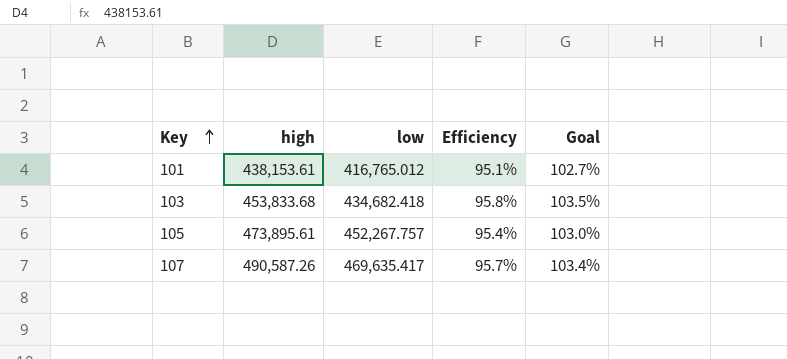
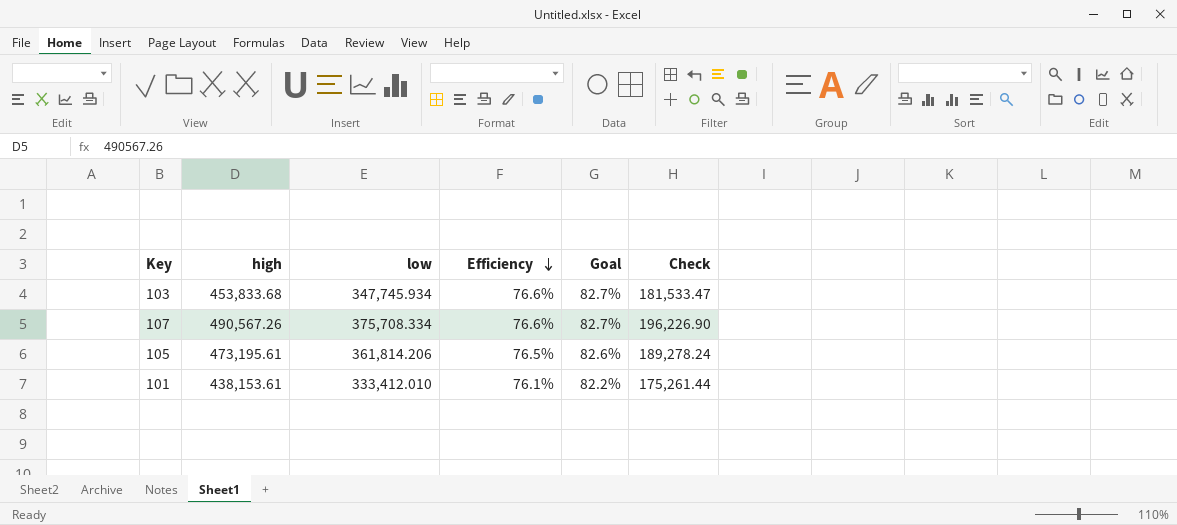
row order: Key ascending -> Efficiency descending
column Check | formula: none -> [high] * 0.4
103 | low: 434,682.418 -> 347,745.934
103 | Efficiency: 95.8% -> 76.6%
103 | Goal: 103.5% -> 82.7%
107 | high: 490,587.26 -> 490,567.26
107 | low: 469,635.417 -> 375,708.334
107 | Efficiency: 95.7% -> 76.6%
107 | Goal: 103.4% -> 82.7%
105 | high: 473,895.61 -> 473,195.61
105 | low: 452,267.757 -> 361,814.206
105 | Efficiency: 95.4% -> 76.5%
105 | Goal: 103.0% -> 82.6%
101 | low: 416,765.012 -> 333,412.010
101 | Efficiency: 95.1% -> 76.1%
101 | Goal: 102.7% -> 82.2%

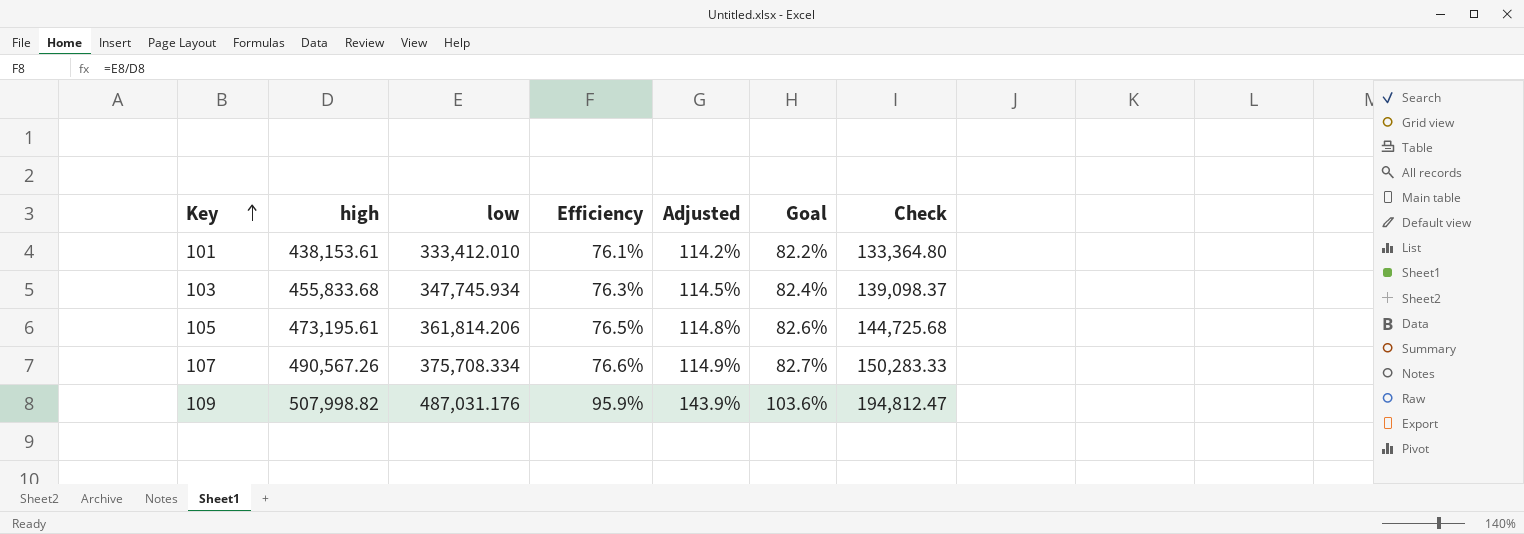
row order: Efficiency descending -> Key ascending
column Adjusted | formula: none -> [Efficiency] * 1.5
column Check | formula: [high] * 0.4 -> [low] * 0.4
103 | high: 453,833.68 -> 455,833.68
103 | Efficiency: 76.6% -> 76.3%
103 | Goal: 82.7% -> 82.4%
row 109: none -> 507,998.82 | 487,031.176 | 95.9% | 143.9% | 103.6% | 194,812.47

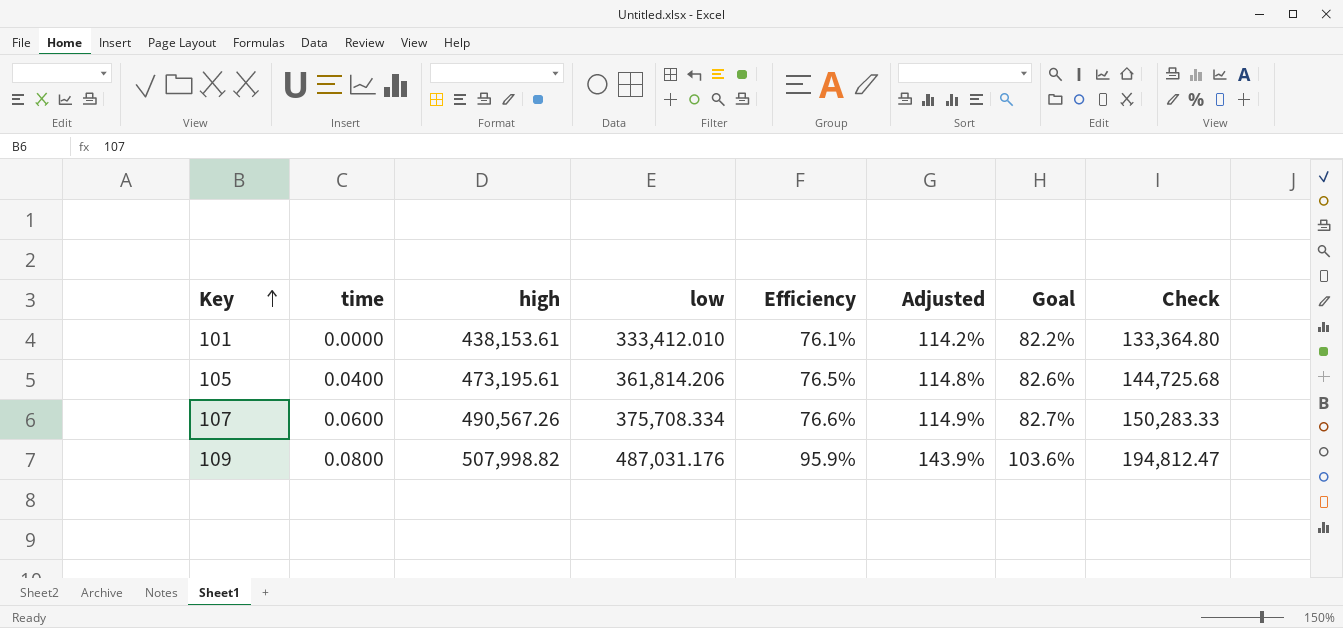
column time | position: none -> 2
row 103: 455,833.68 | 347,745.934 | 76.3% | 114.5% | 82.4% | 139,098.37 -> none

